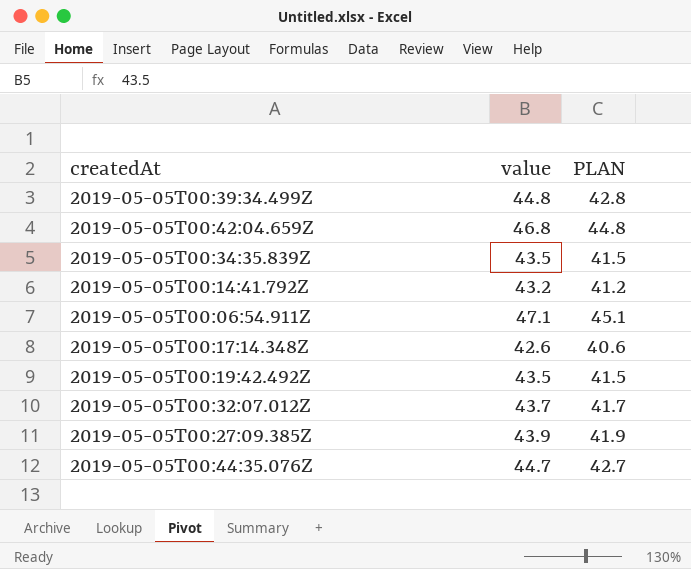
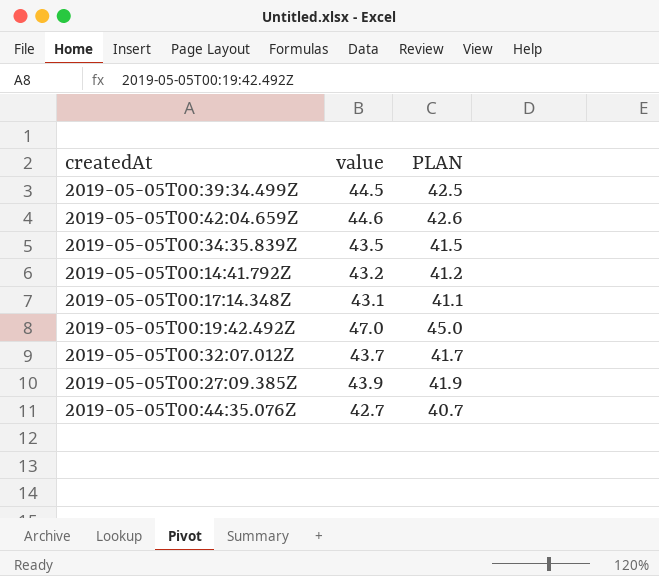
row 2019-05-05T00:06:54.911Z: 47.1 | 45.1 -> none
2019-05-05T00:39:34.499Z | value: 44.8 -> 44.5
2019-05-05T00:39:34.499Z | PLAN: 42.8 -> 42.5
2019-05-05T00:42:04.659Z | value: 46.8 -> 44.6
2019-05-05T00:42:04.659Z | PLAN: 44.8 -> 42.6
2019-05-05T00:17:14.348Z | value: 42.6 -> 43.1
2019-05-05T00:17:14.348Z | PLAN: 40.6 -> 41.1
2019-05-05T00:19:42.492Z | value: 43.5 -> 47.0
2019-05-05T00:19:42.492Z | PLAN: 41.5 -> 45.0
2019-05-05T00:44:35.076Z | value: 44.7 -> 42.7
2019-05-05T00:44:35.076Z | PLAN: 42.7 -> 40.7

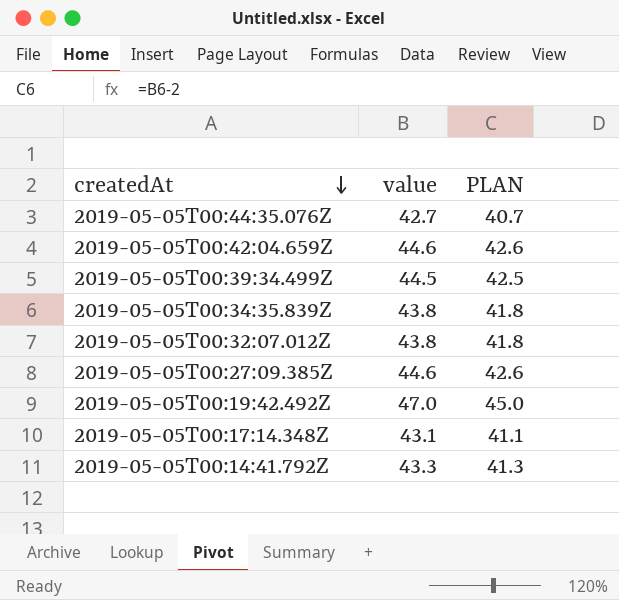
row order: none -> createdAt descending
2019-05-05T00:34:35.839Z | value: 43.5 -> 43.8
2019-05-05T00:34:35.839Z | PLAN: 41.5 -> 41.8
2019-05-05T00:32:07.012Z | value: 43.7 -> 43.8
2019-05-05T00:32:07.012Z | PLAN: 41.7 -> 41.8
2019-05-05T00:27:09.385Z | value: 43.9 -> 44.6
2019-05-05T00:27:09.385Z | PLAN: 41.9 -> 42.6
2019-05-05T00:14:41.792Z | value: 43.2 -> 43.3
2019-05-05T00:14:41.792Z | PLAN: 41.2 -> 41.3

